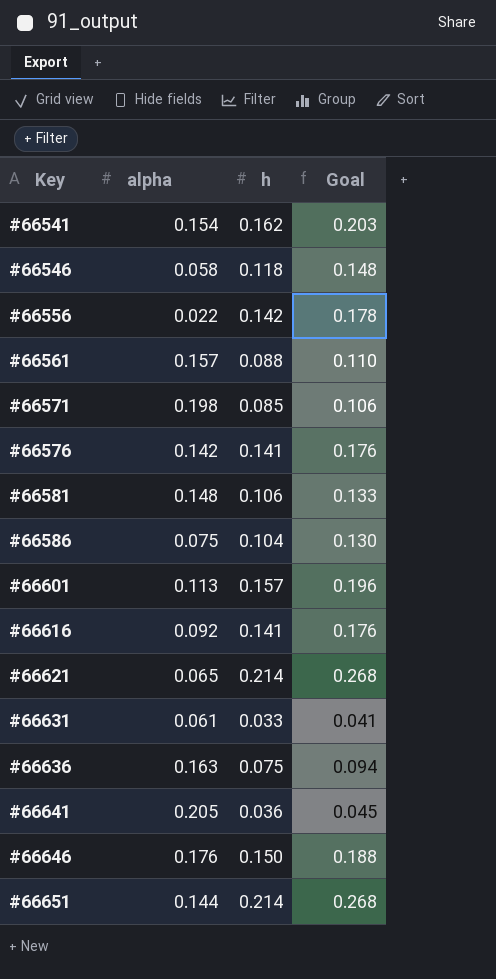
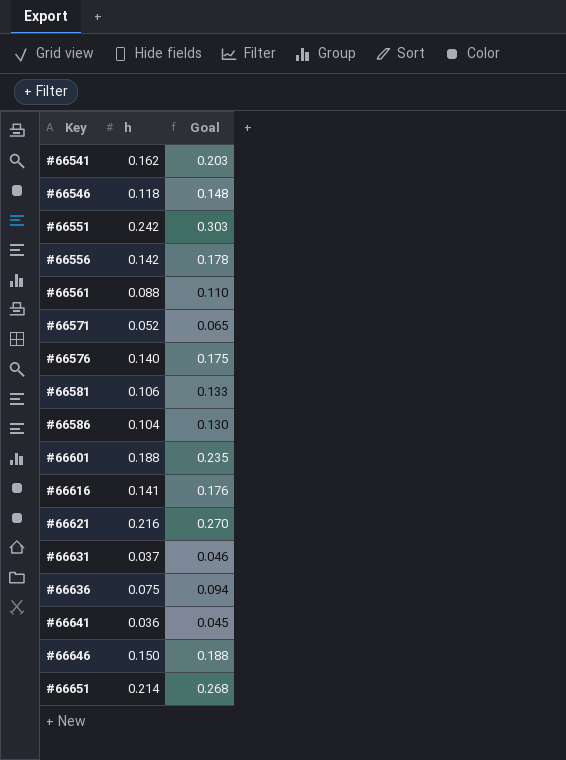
column alpha | position: 2 -> none
row #66551: none -> 0.242 | 0.303
#66571 | h: 0.085 -> 0.052
#66571 | Goal: 0.106 -> 0.065
#66576 | h: 0.141 -> 0.140
#66576 | Goal: 0.176 -> 0.175
#66601 | h: 0.157 -> 0.188
#66601 | Goal: 0.196 -> 0.235
#66621 | h: 0.214 -> 0.216
#66621 | Goal: 0.268 -> 0.270
#66631 | h: 0.033 -> 0.037
#66631 | Goal: 0.041 -> 0.046

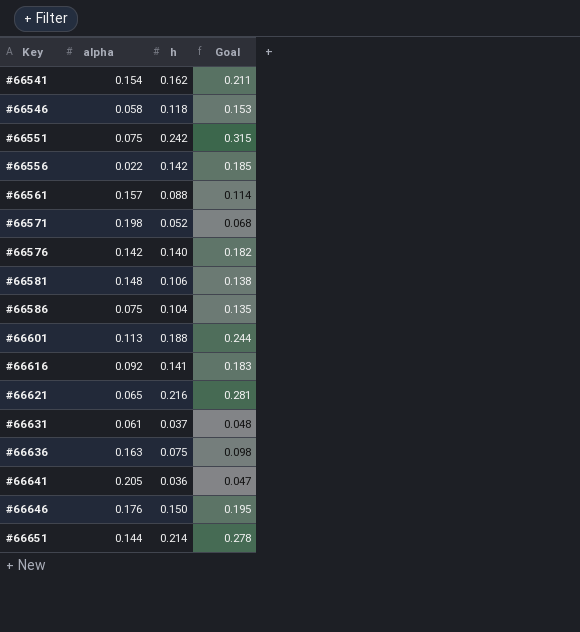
column alpha | position: none -> 2
column Goal | formula: [h] * 1.25 -> [h] * 1.3

